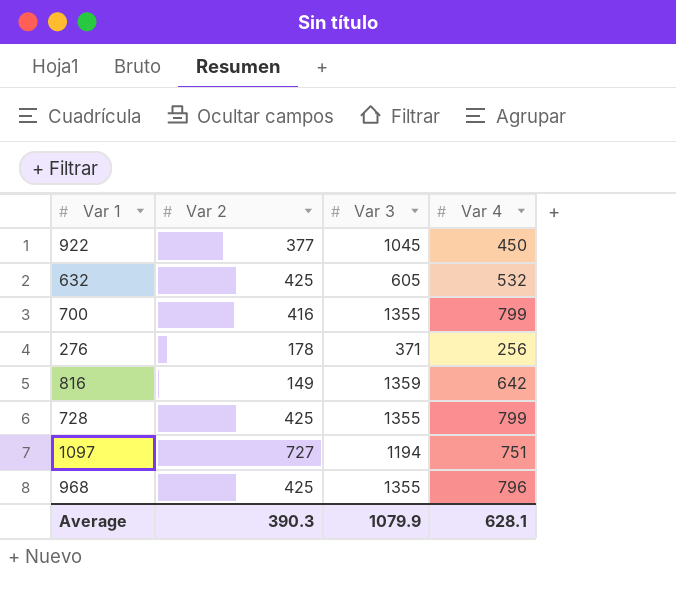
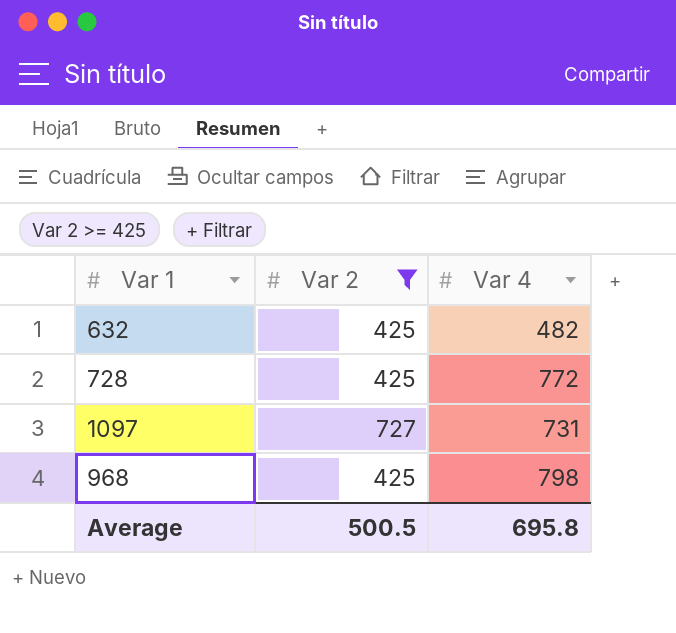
filter: none -> Var 2 >= 425
column Var 3 | position: 3 -> none
632 | Var 4: 532 -> 482
728 | Var 4: 799 -> 772
1097 | Var 4: 751 -> 731
968 | Var 4: 796 -> 798
Average | Var 2: 390.3 -> 500.5
Average | Var 4: 628.1 -> 695.8

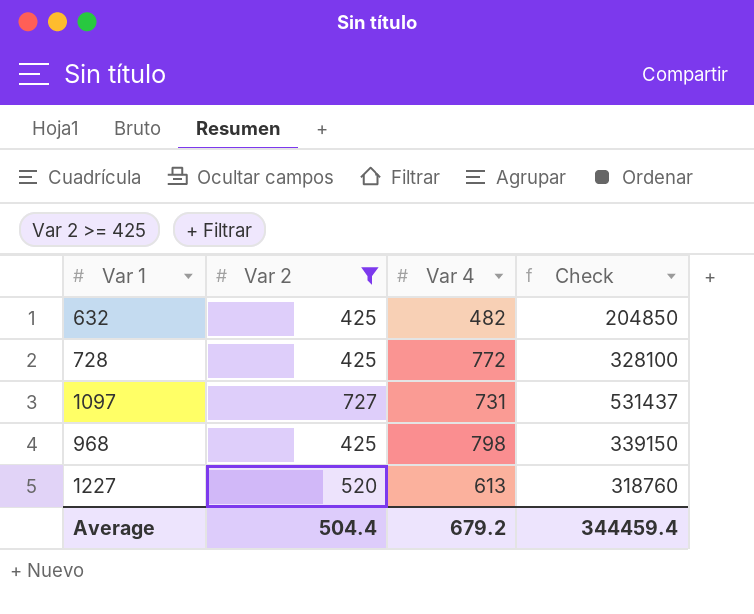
column Check | formula: none -> [Var 2] * [Var 4]
row 1227: none -> 520 | 613 | 318760
Average | Var 2: 500.5 -> 504.4
Average | Var 4: 695.8 -> 679.2

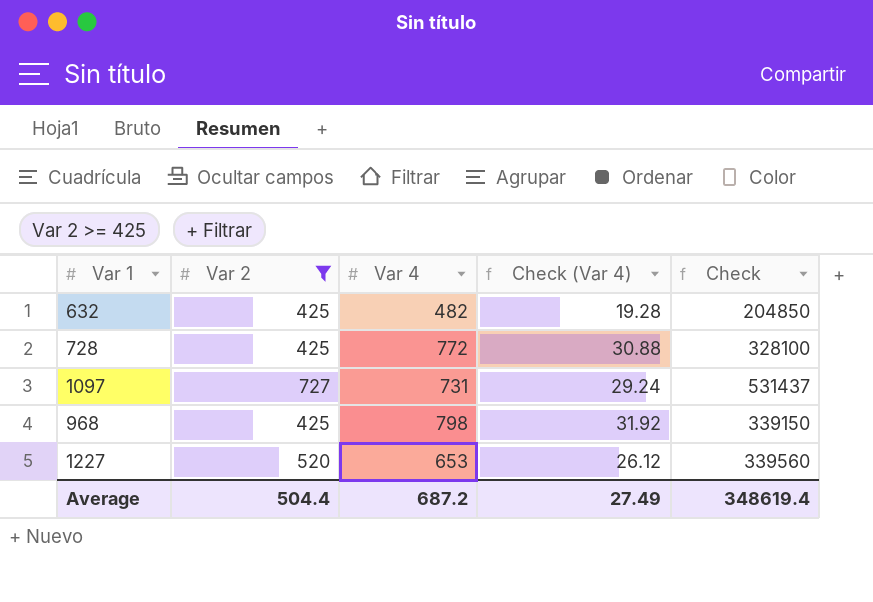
column Check (Var 4) | formula: none -> [Var 4] * 0.04
1227 | Var 4: 613 -> 653
1227 | Check: 318760 -> 339560
Average | Var 4: 679.2 -> 687.2
Average | Check: 344459.4 -> 348619.4

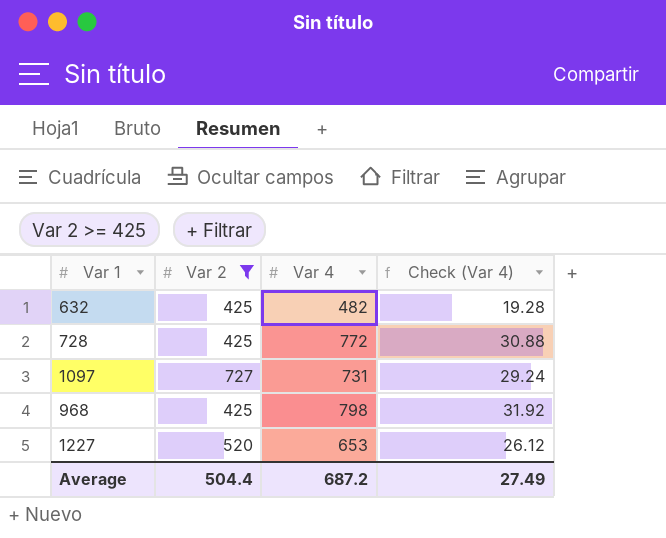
column Check | formula: [Var 2] * [Var 4] -> none

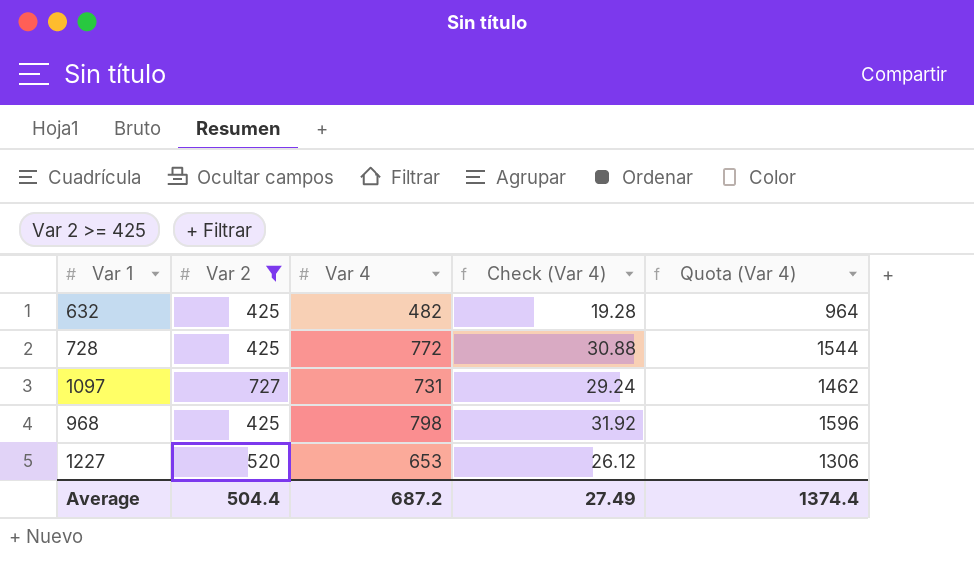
column Quota (Var 4) | formula: none -> [Var 4] * 2

